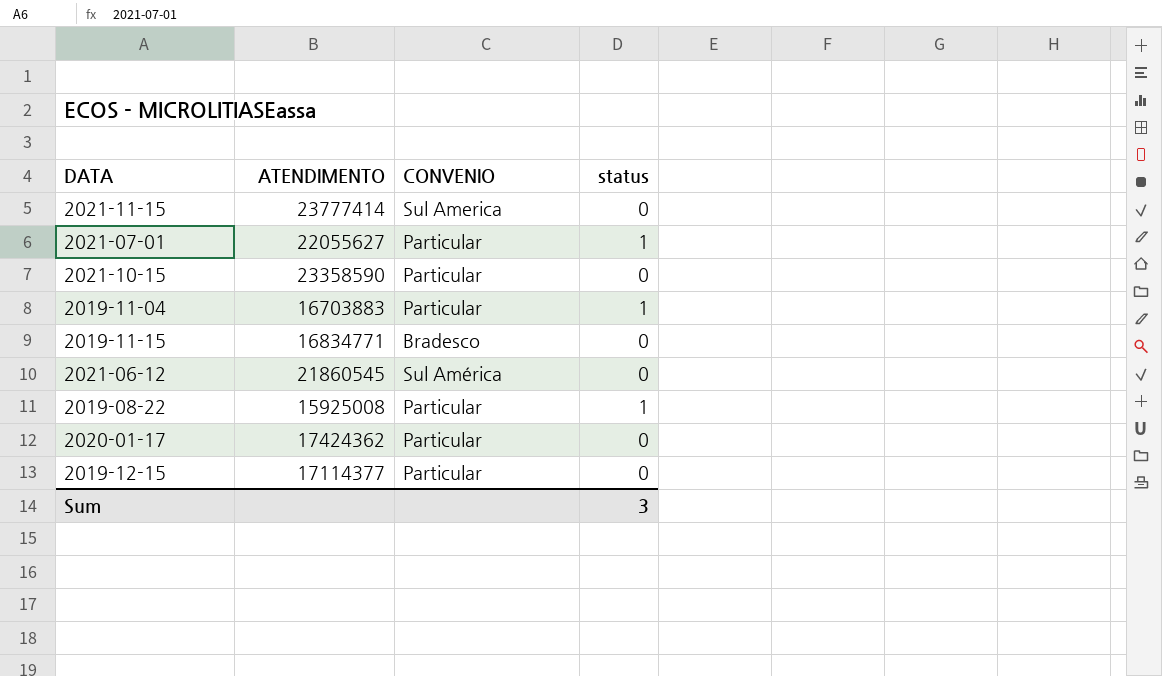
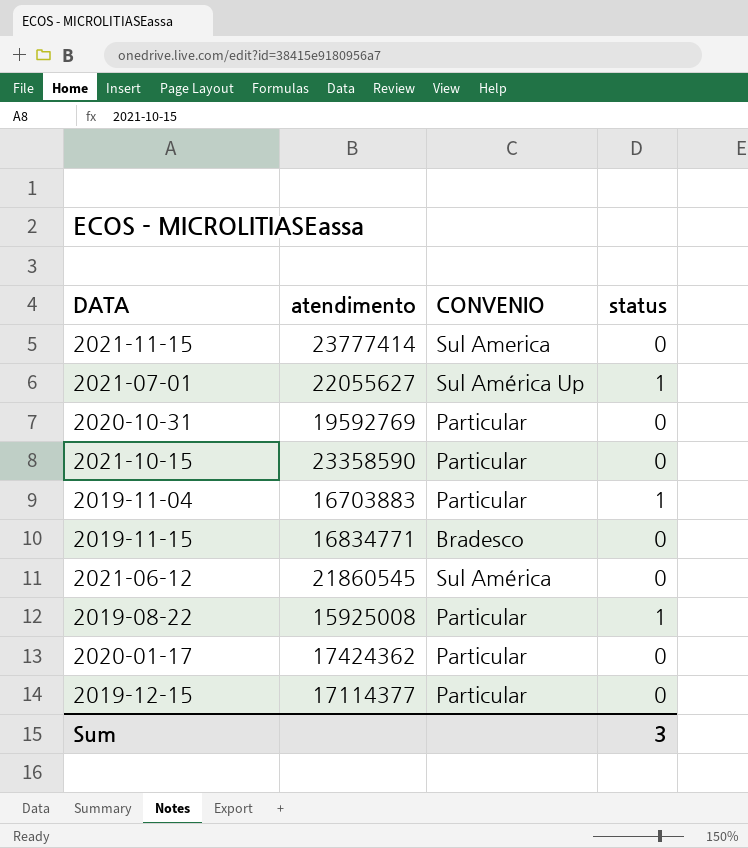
column name: ATENDIMENTO -> atendimento
2021-07-01 | CONVENIO: Particular -> Sul América Up
row 2020-10-31: none -> 19592769 | Particular | 0

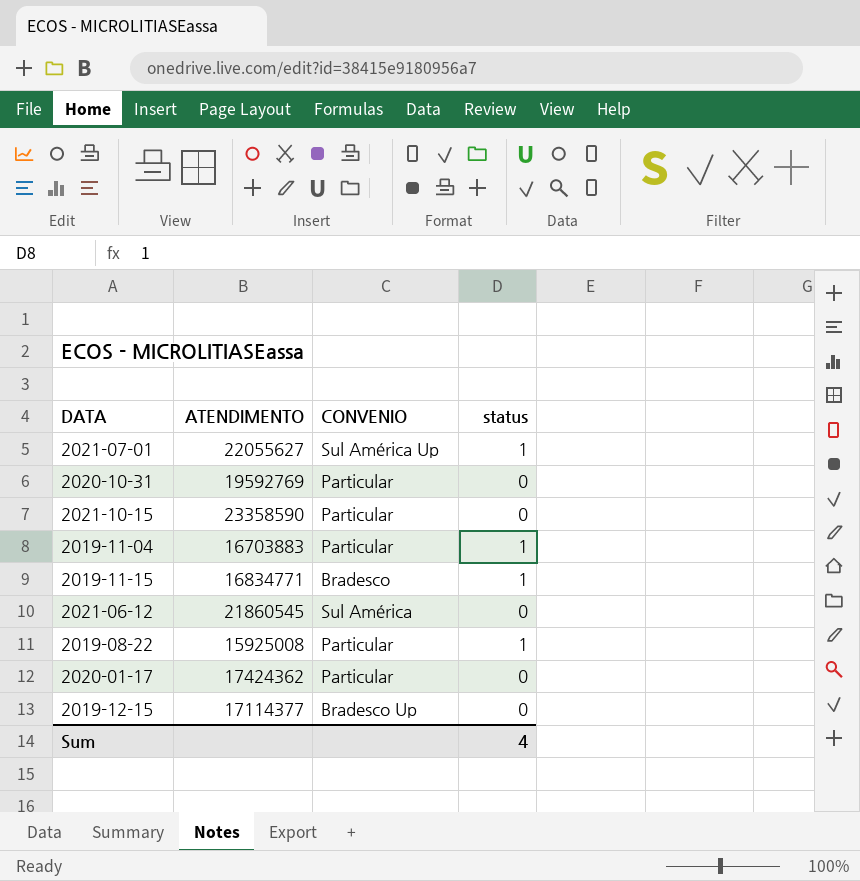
column name: atendimento -> ATENDIMENTO
row 2021-11-15: 23777414 | Sul America | 0 -> none
2019-11-15 | status: 0 -> 1
2019-12-15 | CONVENIO: Particular -> Bradesco Up
Sum | status: 3 -> 4

